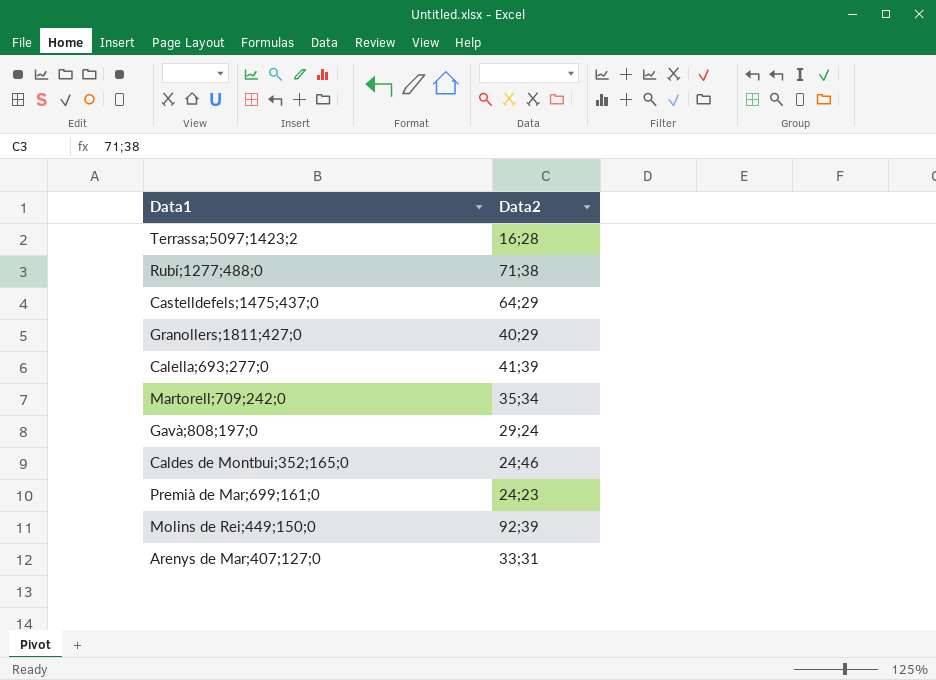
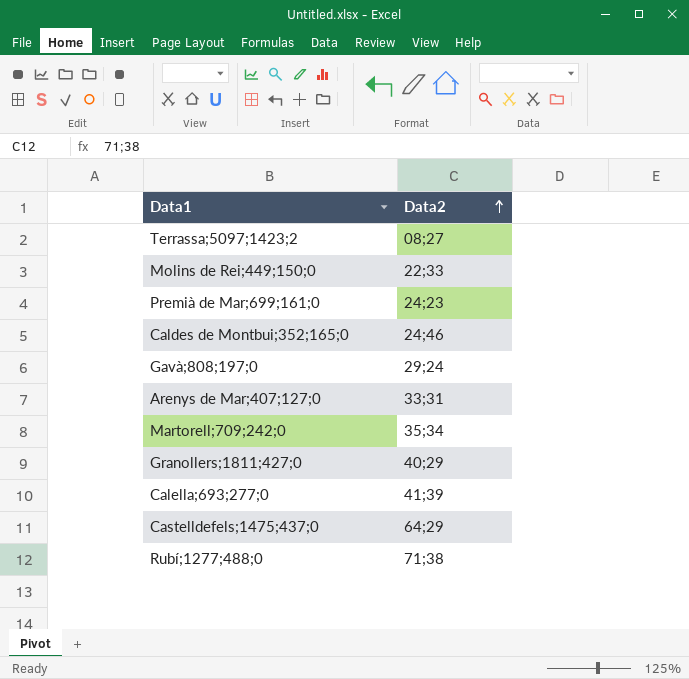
row order: none -> Data2 ascending
Terrassa;5097;1423;2 | Data2: 16;28 -> 08;27
Molins de Rei;449;150;0 | Data2: 92;39 -> 22;33

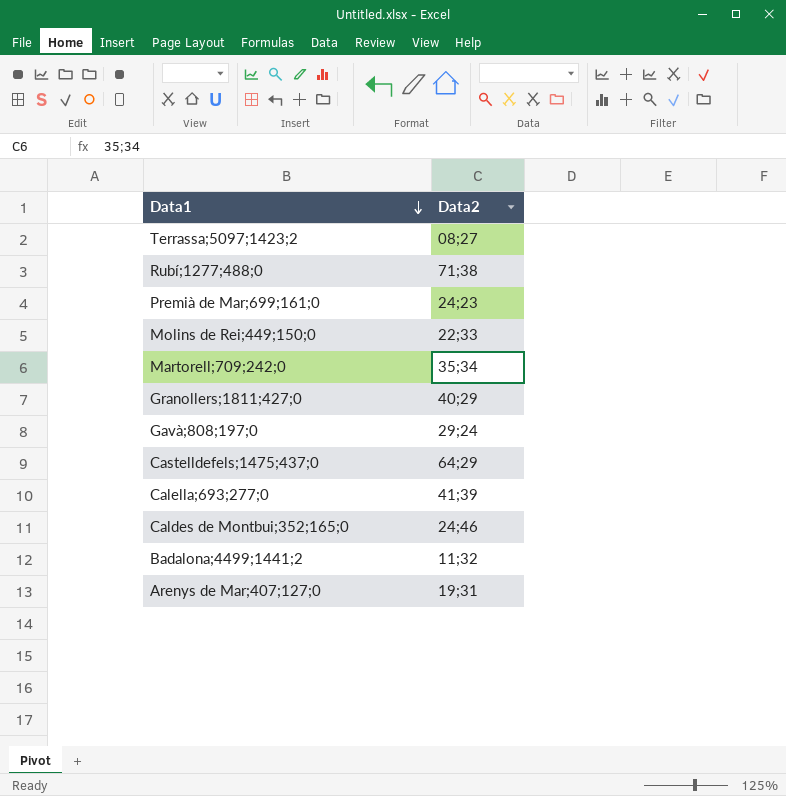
row order: Data2 ascending -> Data1 descending
row Badalona;4499;1441;2: none -> 11;32
Arenys de Mar;407;127;0 | Data2: 33;31 -> 19;31

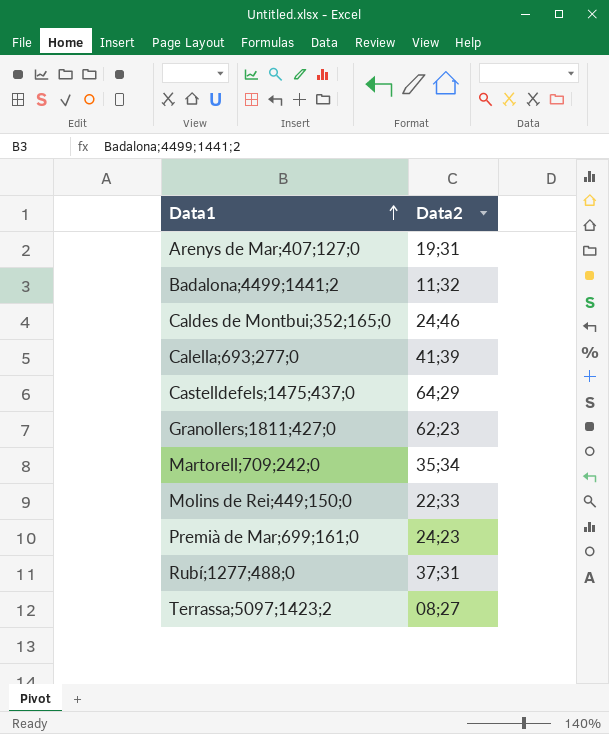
row order: Data1 descending -> Data1 ascending
row Gavà;808;197;0: 29;24 -> none
Granollers;1811;427;0 | Data2: 40;29 -> 62;23
Rubí;1277;488;0 | Data2: 71;38 -> 37;31

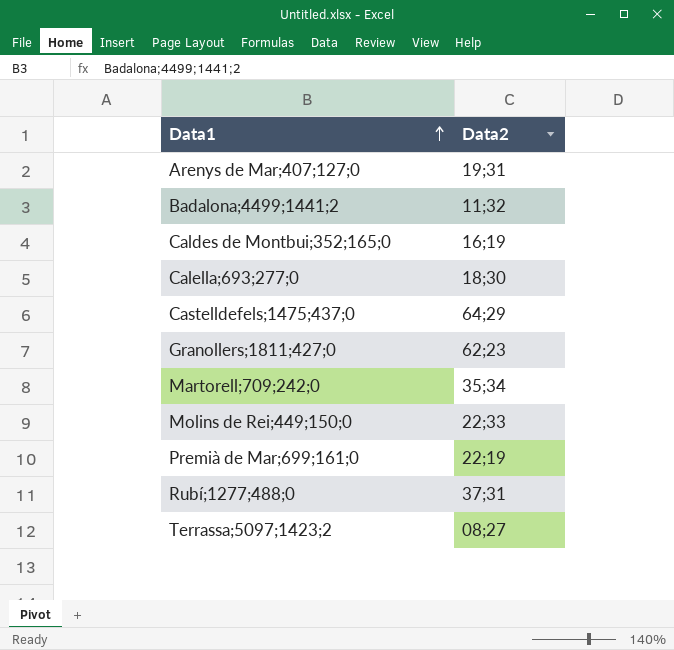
Caldes de Montbui;352;165;0 | Data2: 24;46 -> 16;19
Calella;693;277;0 | Data2: 41;39 -> 18;30
Premià de Mar;699;161;0 | Data2: 24;23 -> 22;19

